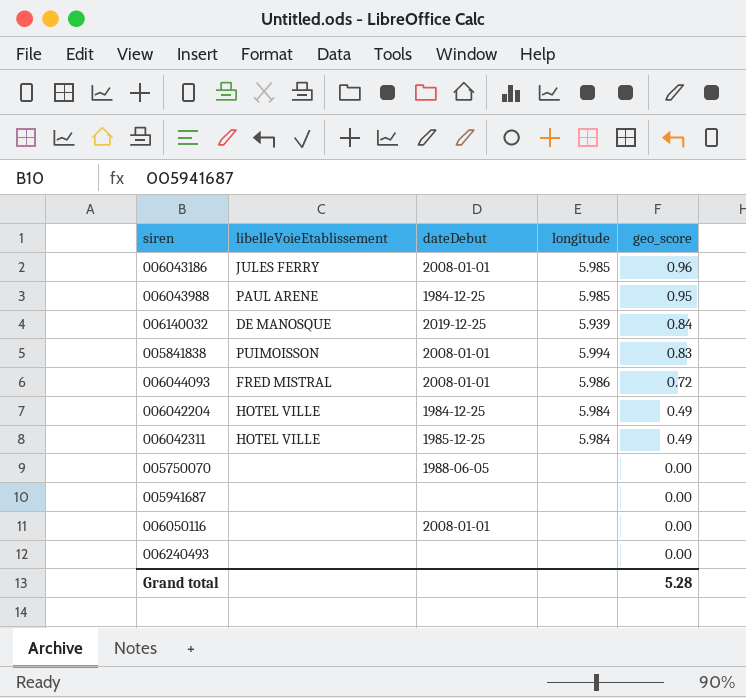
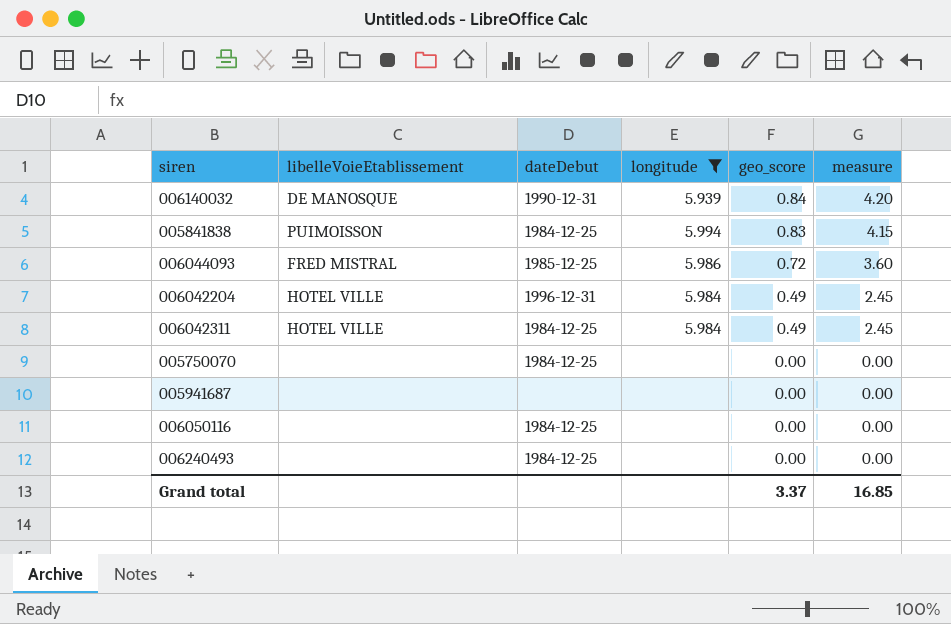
filter: none -> longitude != 5.985
column measure | formula: none -> [geo_score] * 5
006140032 | dateDebut: 2019-12-25 -> 1990-12-31
005841838 | dateDebut: 2008-01-01 -> 1984-12-25
006044093 | dateDebut: 2008-01-01 -> 1985-12-25
006042204 | dateDebut: 1984-12-25 -> 1996-12-31
006042311 | dateDebut: 1985-12-25 -> 1984-12-25
005750070 | dateDebut: 1988-06-05 -> 1984-12-25
006050116 | dateDebut: 2008-01-01 -> 1984-12-25
006240493 | dateDebut: none -> 1984-12-25
Grand total | geo_score: 5.28 -> 3.37

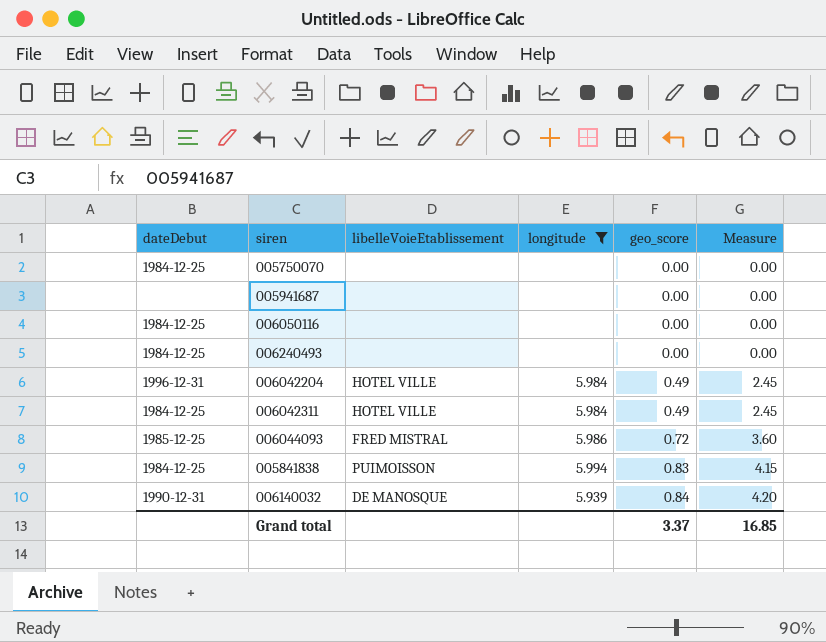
row order: geo_score descending -> geo_score ascending
column dateDebut | position: 3 -> 1
column name: measure -> Measure

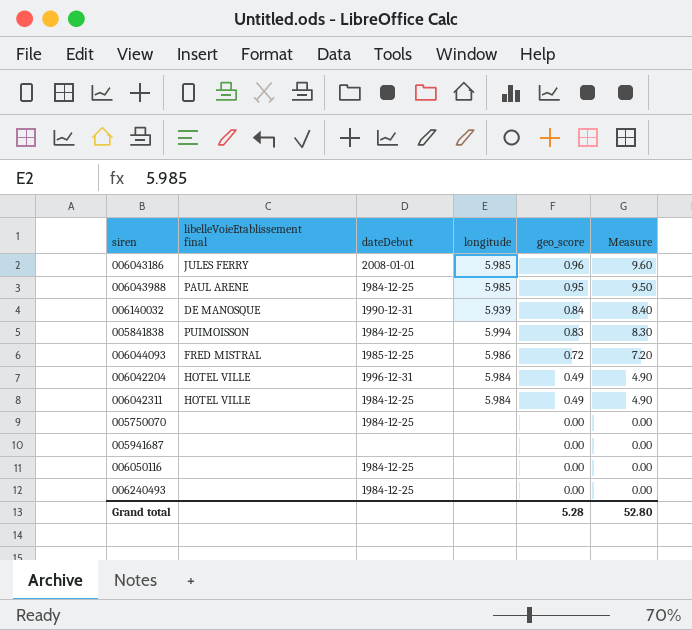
filter: longitude != 5.985 -> none
row order: geo_score ascending -> geo_score descending
column name: libelleVoieEtablissement -> libelleVoieEtablissement final
column dateDebut | position: 1 -> 3
column Measure | formula: [geo_score] * 5 -> [geo_score] * 10
Grand total | geo_score: 3.37 -> 5.28
Grand total | Measure: 16.85 -> 52.80

